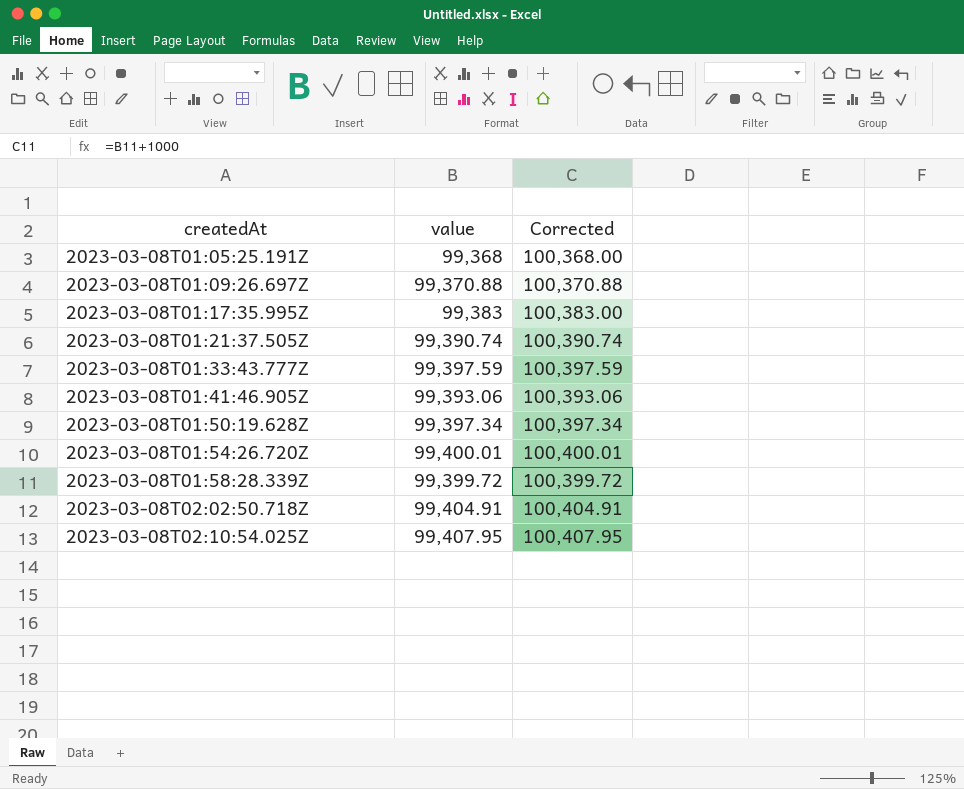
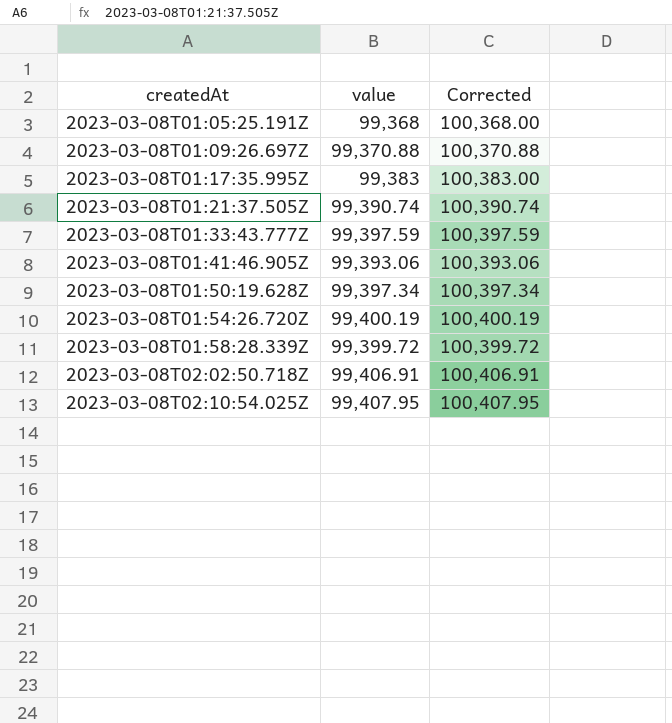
2023-03-08T01:54:26.720Z | value: 99,400.01 -> 99,400.19
2023-03-08T01:54:26.720Z | Corrected: 100,400.01 -> 100,400.19
2023-03-08T02:02:50.718Z | value: 99,404.91 -> 99,406.91
2023-03-08T02:02:50.718Z | Corrected: 100,404.91 -> 100,406.91

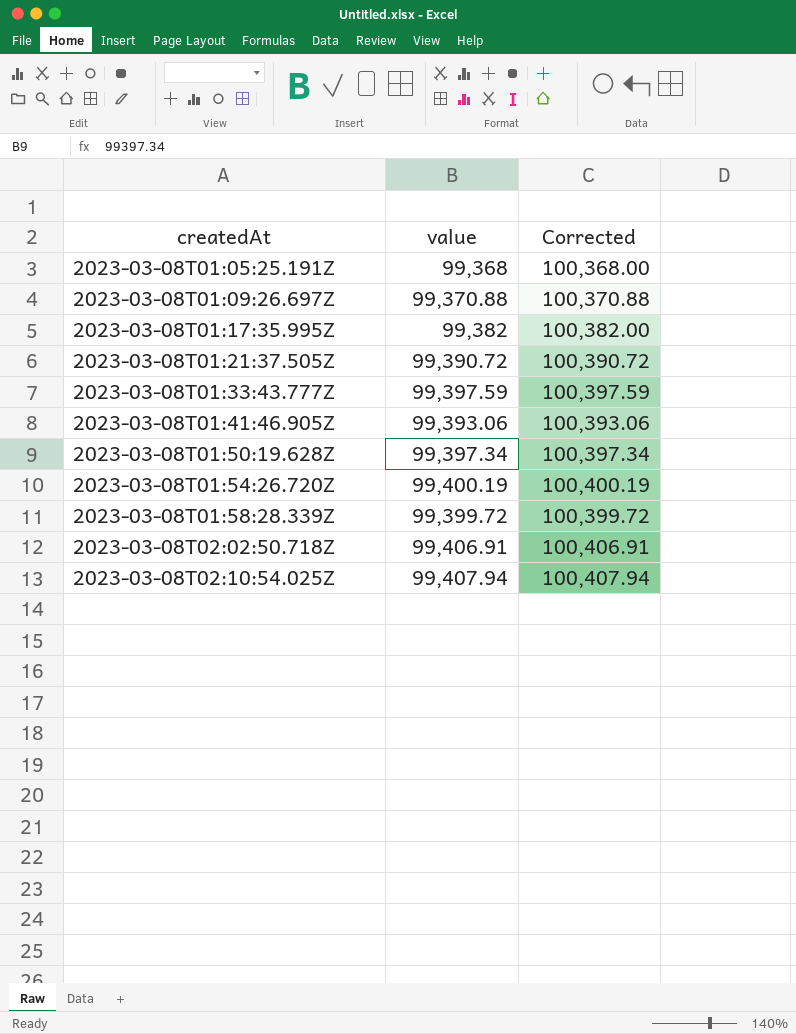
2023-03-08T01:17:35.995Z | value: 99,383 -> 99,382
2023-03-08T01:17:35.995Z | Corrected: 100,383.00 -> 100,382.00
2023-03-08T01:21:37.505Z | value: 99,390.74 -> 99,390.72
2023-03-08T01:21:37.505Z | Corrected: 100,390.74 -> 100,390.72
2023-03-08T02:10:54.025Z | value: 99,407.95 -> 99,407.94
2023-03-08T02:10:54.025Z | Corrected: 100,407.95 -> 100,407.94

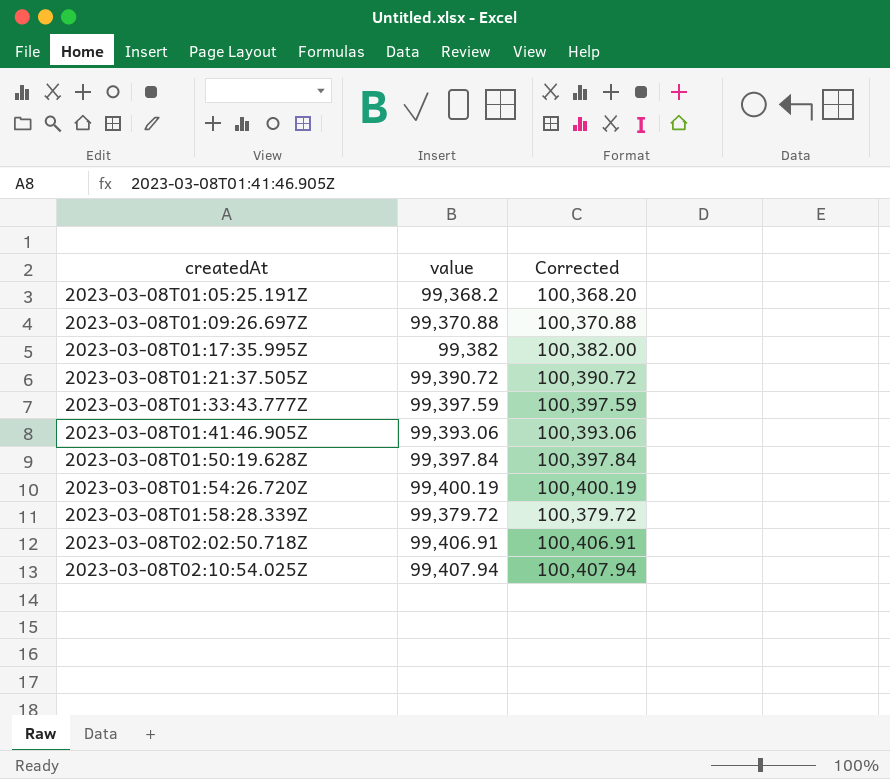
2023-03-08T01:05:25.191Z | value: 99,368 -> 99,368.2
2023-03-08T01:05:25.191Z | Corrected: 100,368.00 -> 100,368.20
2023-03-08T01:50:19.628Z | value: 99,397.34 -> 99,397.84
2023-03-08T01:50:19.628Z | Corrected: 100,397.34 -> 100,397.84
2023-03-08T01:58:28.339Z | value: 99,399.72 -> 99,379.72
2023-03-08T01:58:28.339Z | Corrected: 100,399.72 -> 100,379.72

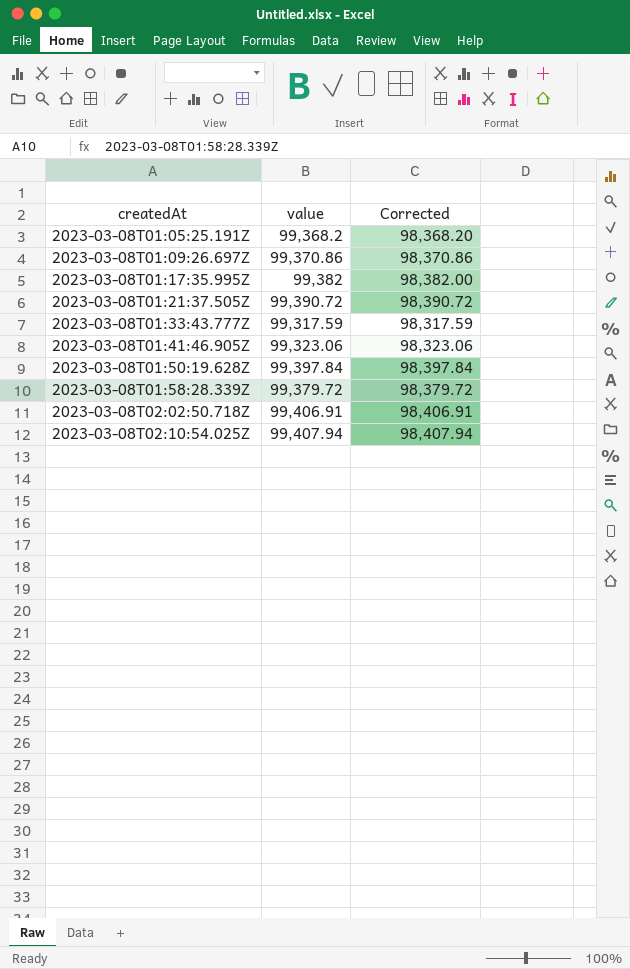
column Corrected | formula: [value] + 1000 -> [value] - 1000
row 2023-03-08T01:54:26.720Z: 99,400.19 | 100,400.19 -> none
2023-03-08T01:09:26.697Z | value: 99,370.88 -> 99,370.86
2023-03-08T01:33:43.777Z | value: 99,397.59 -> 99,317.59
2023-03-08T01:41:46.905Z | value: 99,393.06 -> 99,323.06

